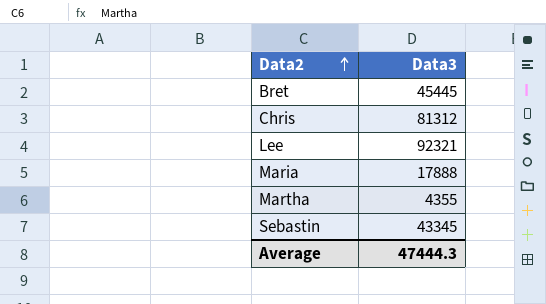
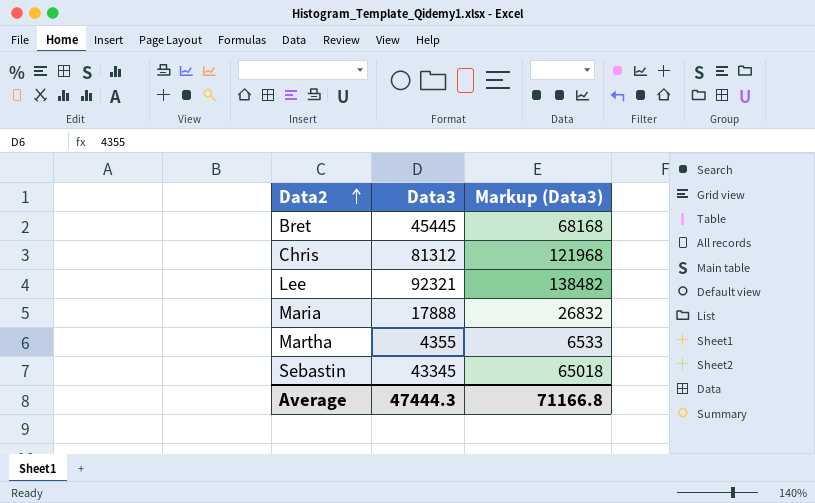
column Markup (Data3) | formula: none -> [Data3] * 1.5

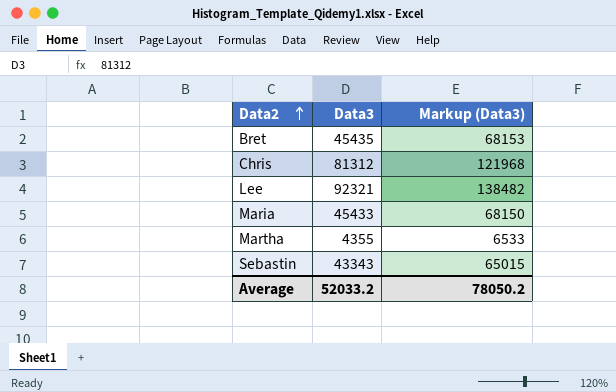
Bret | Data3: 45445 -> 45435
Bret | Markup (Data3): 68168 -> 68153
Maria | Data3: 17888 -> 45433
Maria | Markup (Data3): 26832 -> 68150
Sebastin | Data3: 43345 -> 43343
Sebastin | Markup (Data3): 65018 -> 65015
Average | Data3: 47444.3 -> 52033.2
Average | Markup (Data3): 71166.8 -> 78050.2

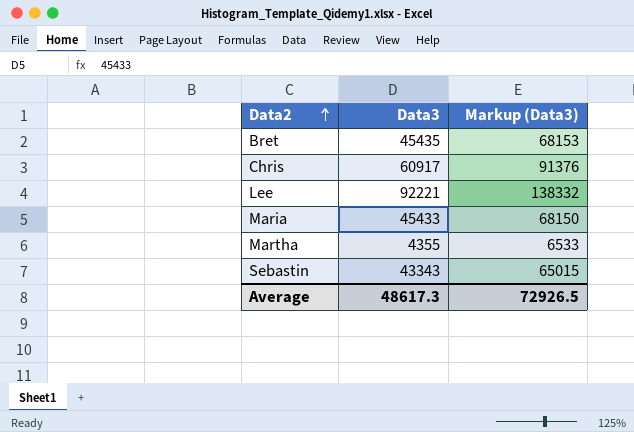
Chris | Data3: 81312 -> 60917
Chris | Markup (Data3): 121968 -> 91376
Lee | Data3: 92321 -> 92221
Lee | Markup (Data3): 138482 -> 138332
Average | Data3: 52033.2 -> 48617.3
Average | Markup (Data3): 78050.2 -> 72926.5

